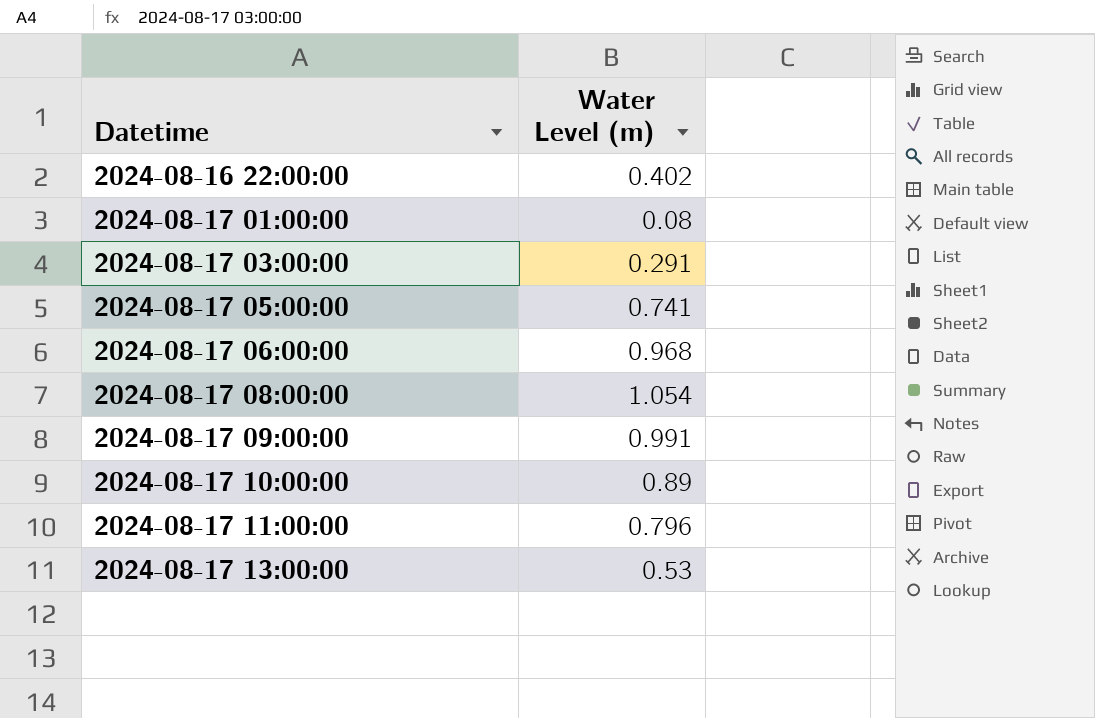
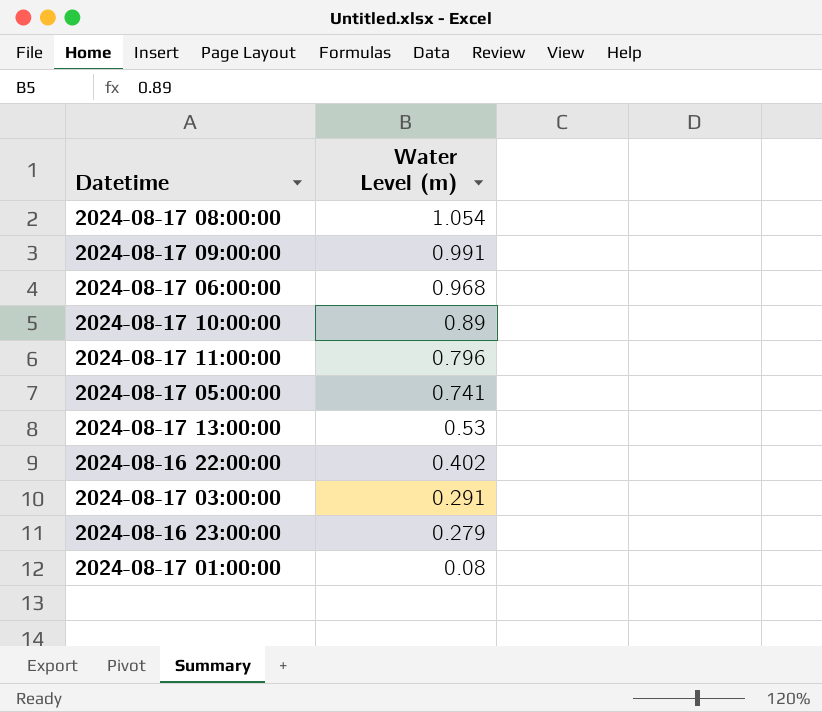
row order: Datetime ascending -> Water Level (m) descending
row 2024-08-16 23:00:00: none -> 0.279

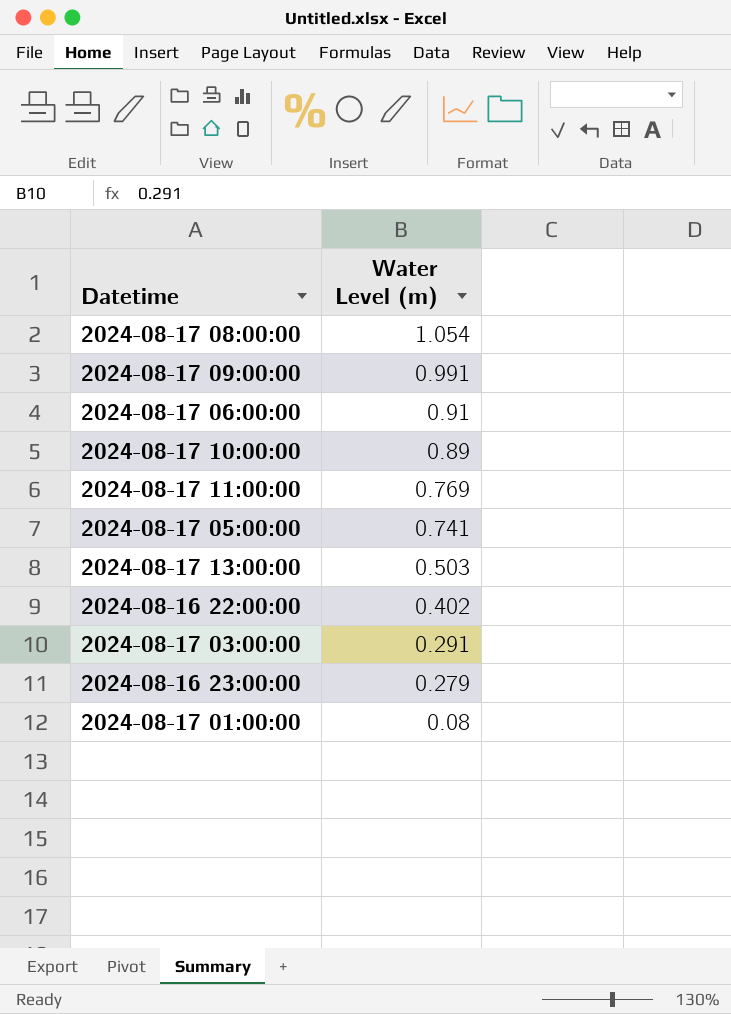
2024-08-17 06:00:00 | Water Level (m): 0.968 -> 0.91
2024-08-17 11:00:00 | Water Level (m): 0.796 -> 0.769
2024-08-17 13:00:00 | Water Level (m): 0.53 -> 0.503

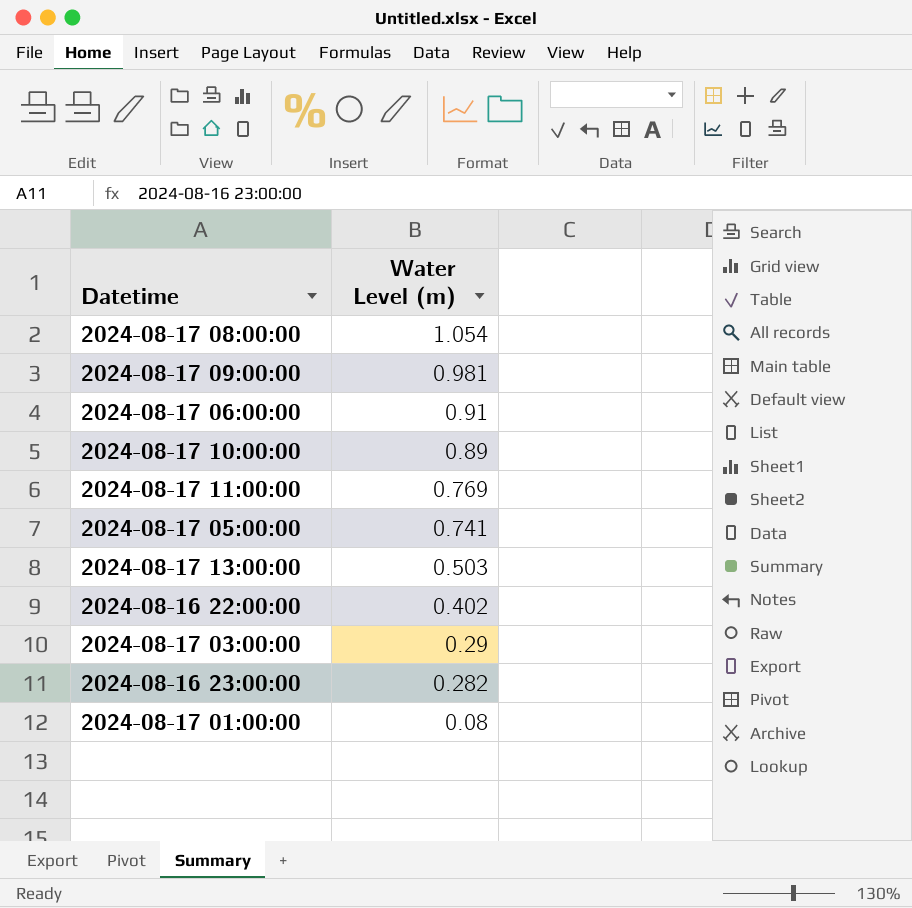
2024-08-17 09:00:00 | Water Level (m): 0.991 -> 0.981
2024-08-17 03:00:00 | Water Level (m): 0.291 -> 0.29
2024-08-16 23:00:00 | Water Level (m): 0.279 -> 0.282

